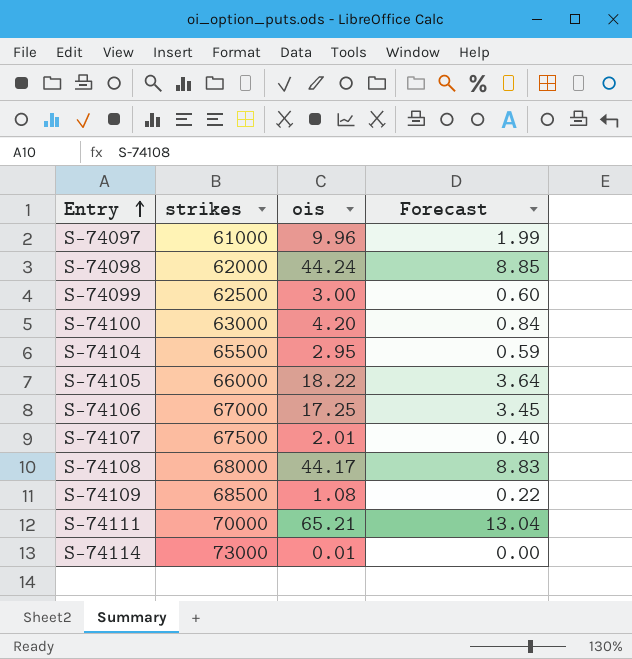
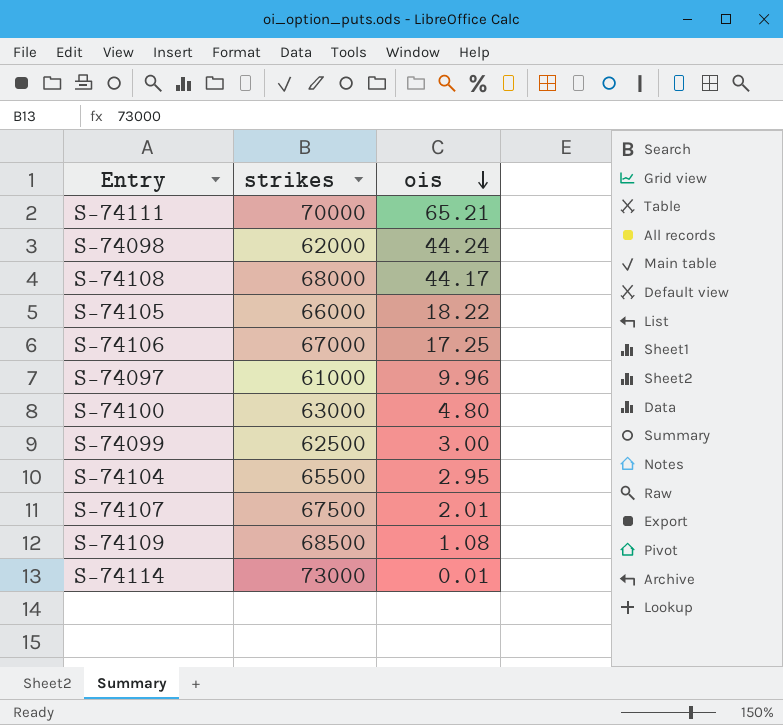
row order: Entry ascending -> ois descending
column Forecast | formula: [ois] * 0.2 -> none
S-74100 | ois: 4.20 -> 4.80

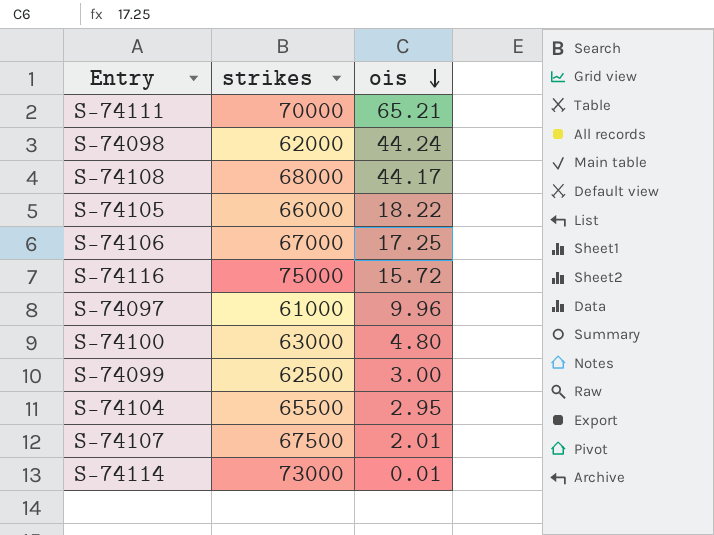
row S-74109: 68500 | 1.08 -> none
row S-74116: none -> 75000 | 15.72

